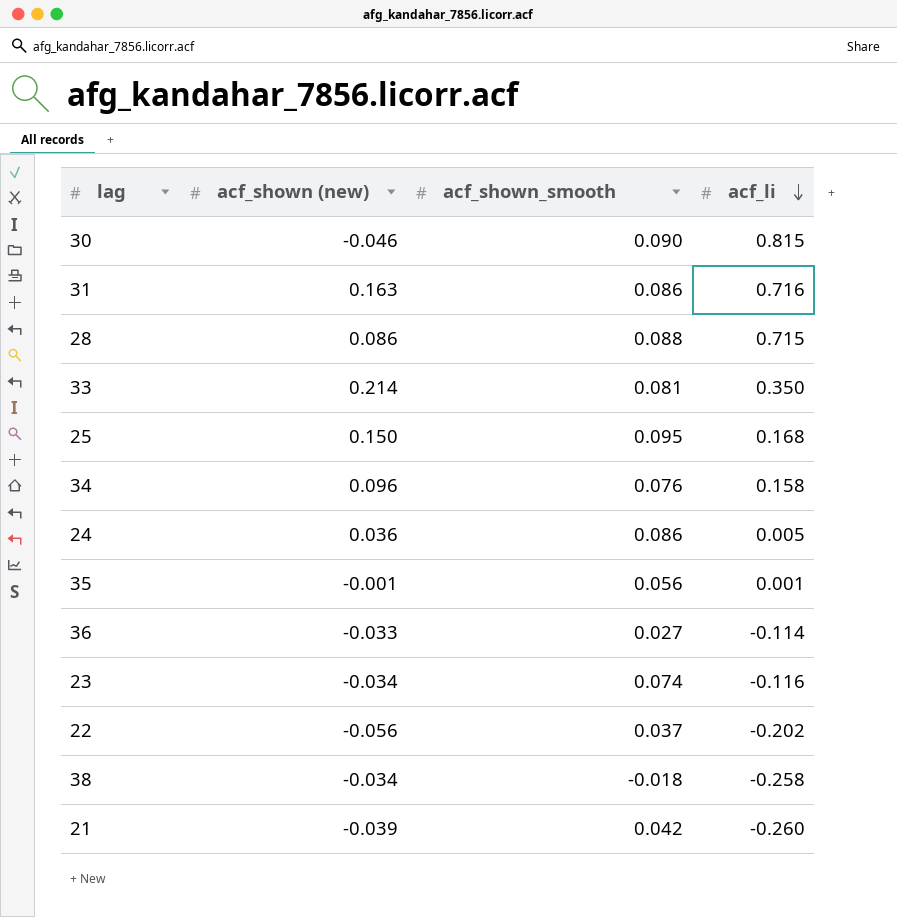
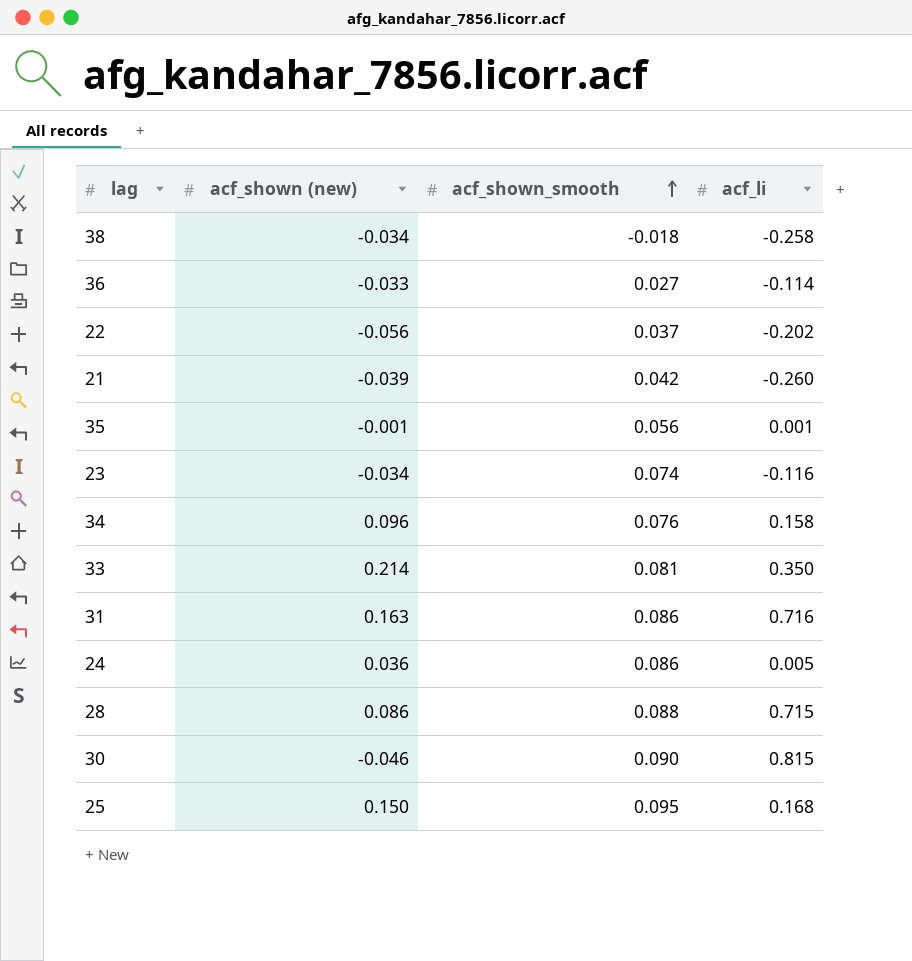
row order: acf_li descending -> acf_shown_smooth ascending

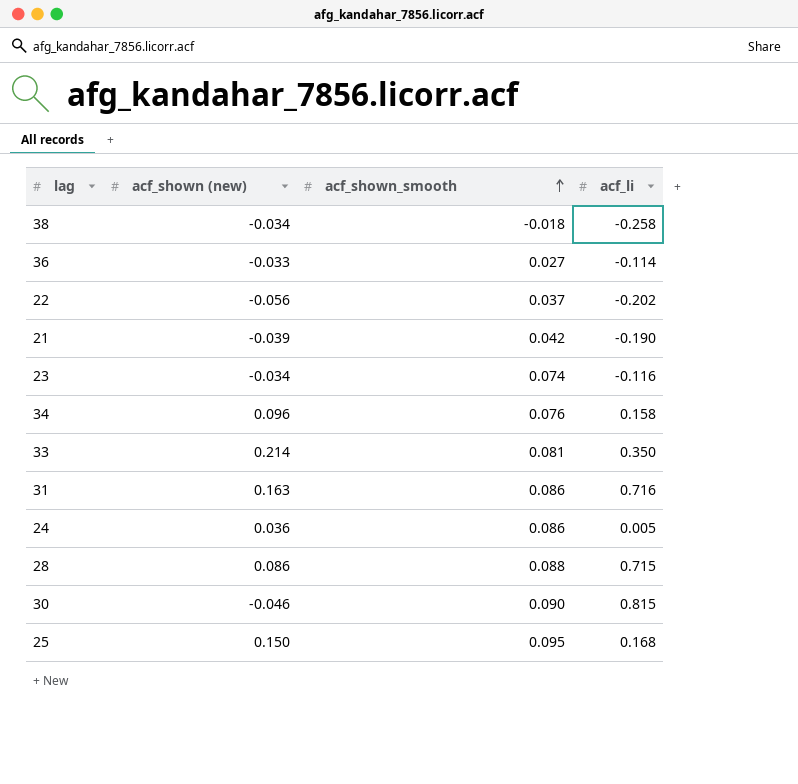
row 35: -0.001 | 0.056 | 0.001 -> none
21 | acf_li: -0.260 -> -0.190

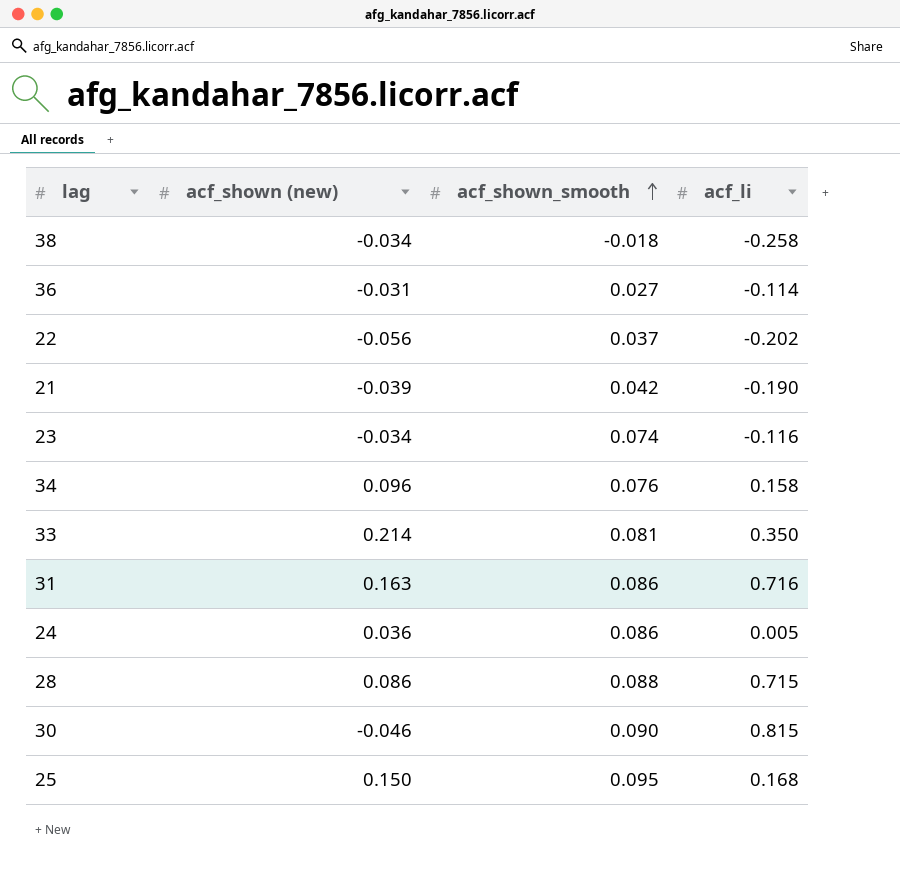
36 | acf_shown (new): -0.033 -> -0.031

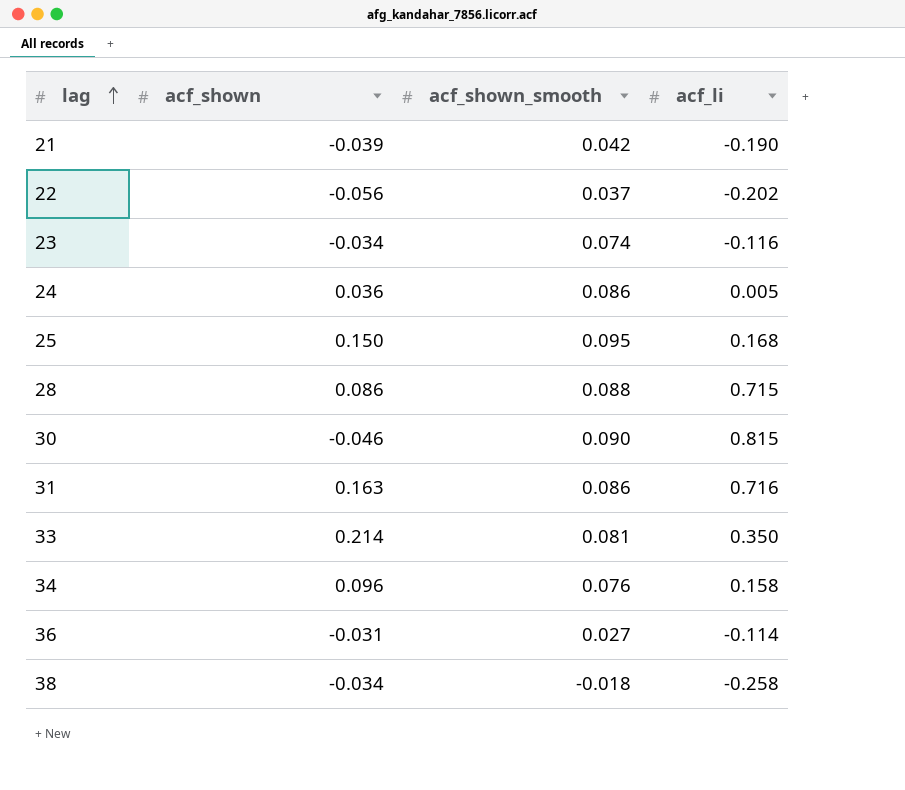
row order: acf_shown_smooth ascending -> lag ascending
column name: acf_shown (new) -> acf_shown

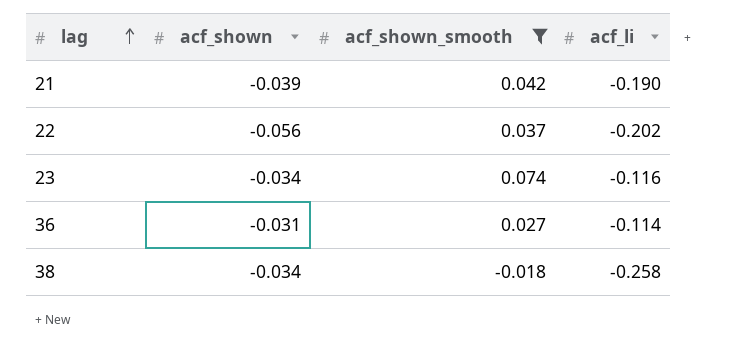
filter: none -> acf_shown_smooth <= 0.074

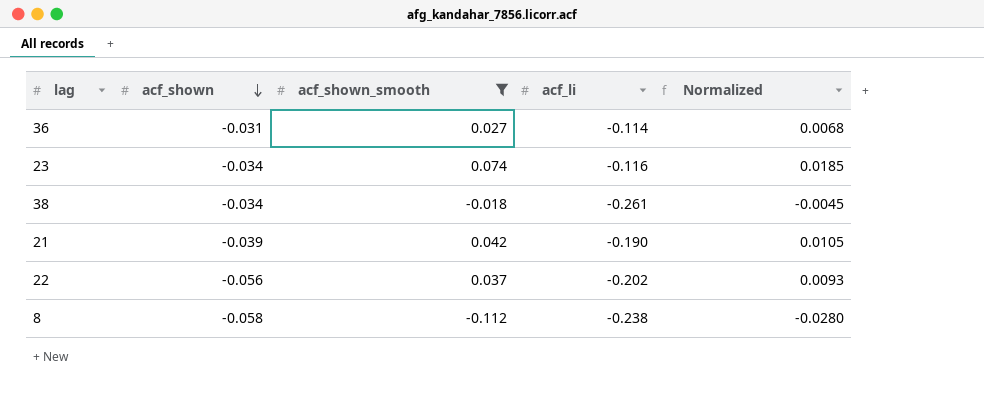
row order: lag ascending -> acf_shown descending
column Normalized | formula: none -> [acf_shown_smooth] * 0.25
38 | acf_li: -0.258 -> -0.261
row 8: none -> -0.058 | -0.112 | -0.238 | -0.0280

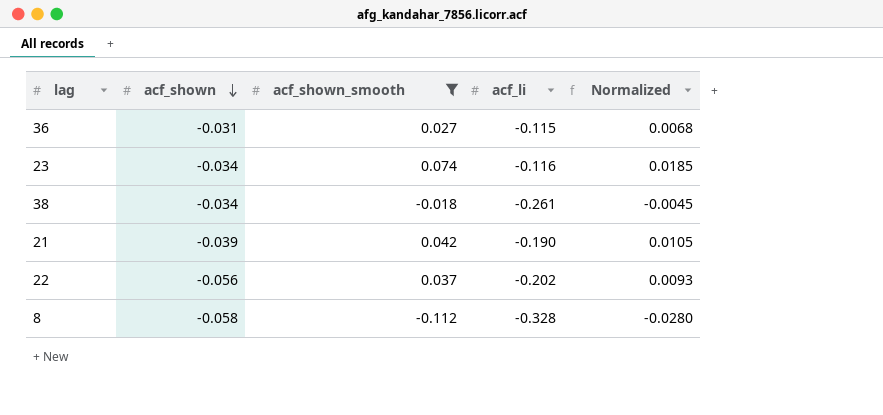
36 | acf_li: -0.114 -> -0.115
8 | acf_li: -0.238 -> -0.328

